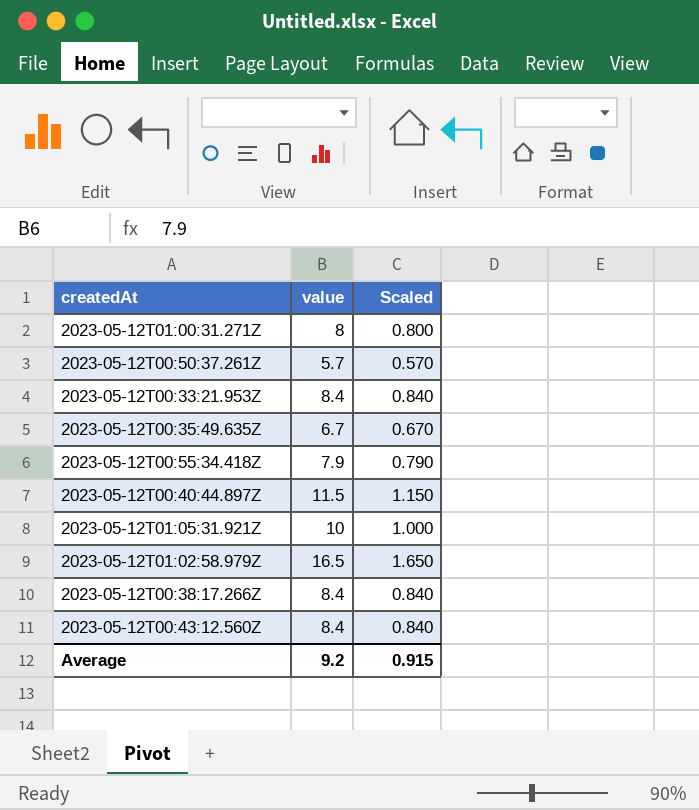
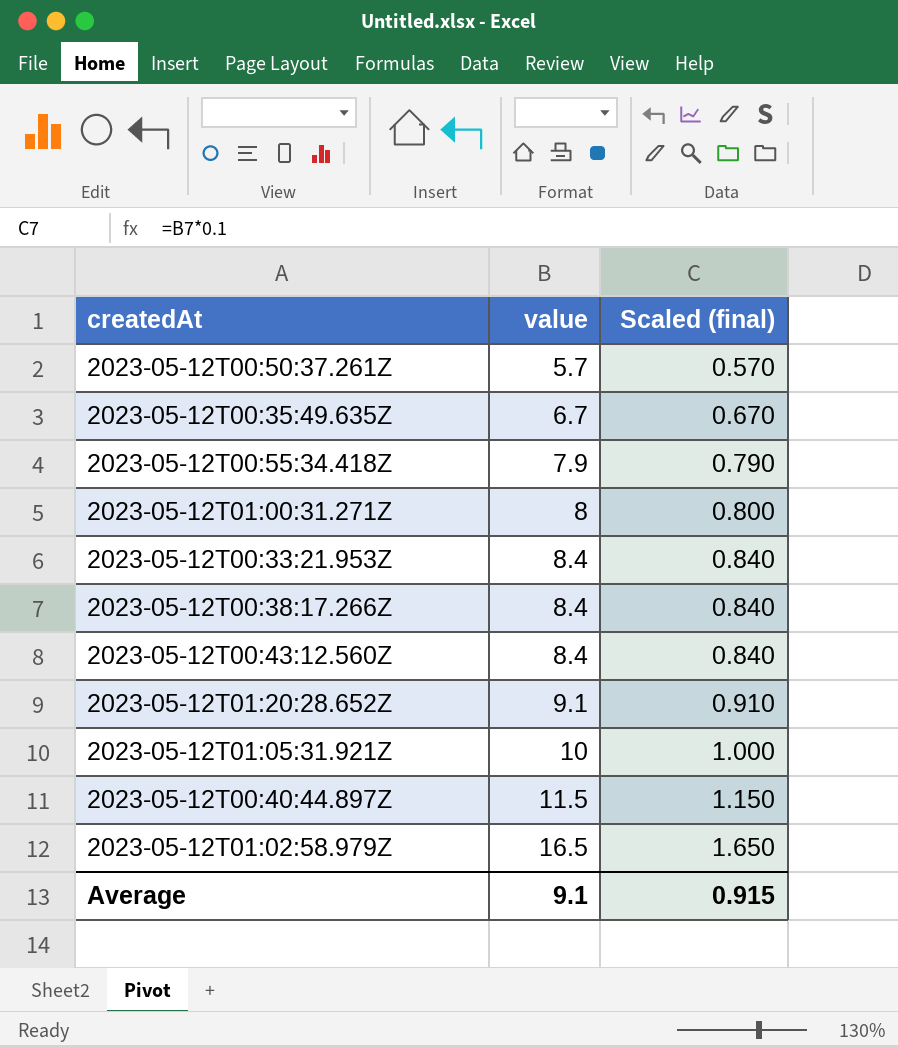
row order: none -> value ascending
column name: Scaled -> Scaled (final)
row 2023-05-12T01:20:28.652Z: none -> 9.1 | 0.910
Average | value: 9.2 -> 9.1

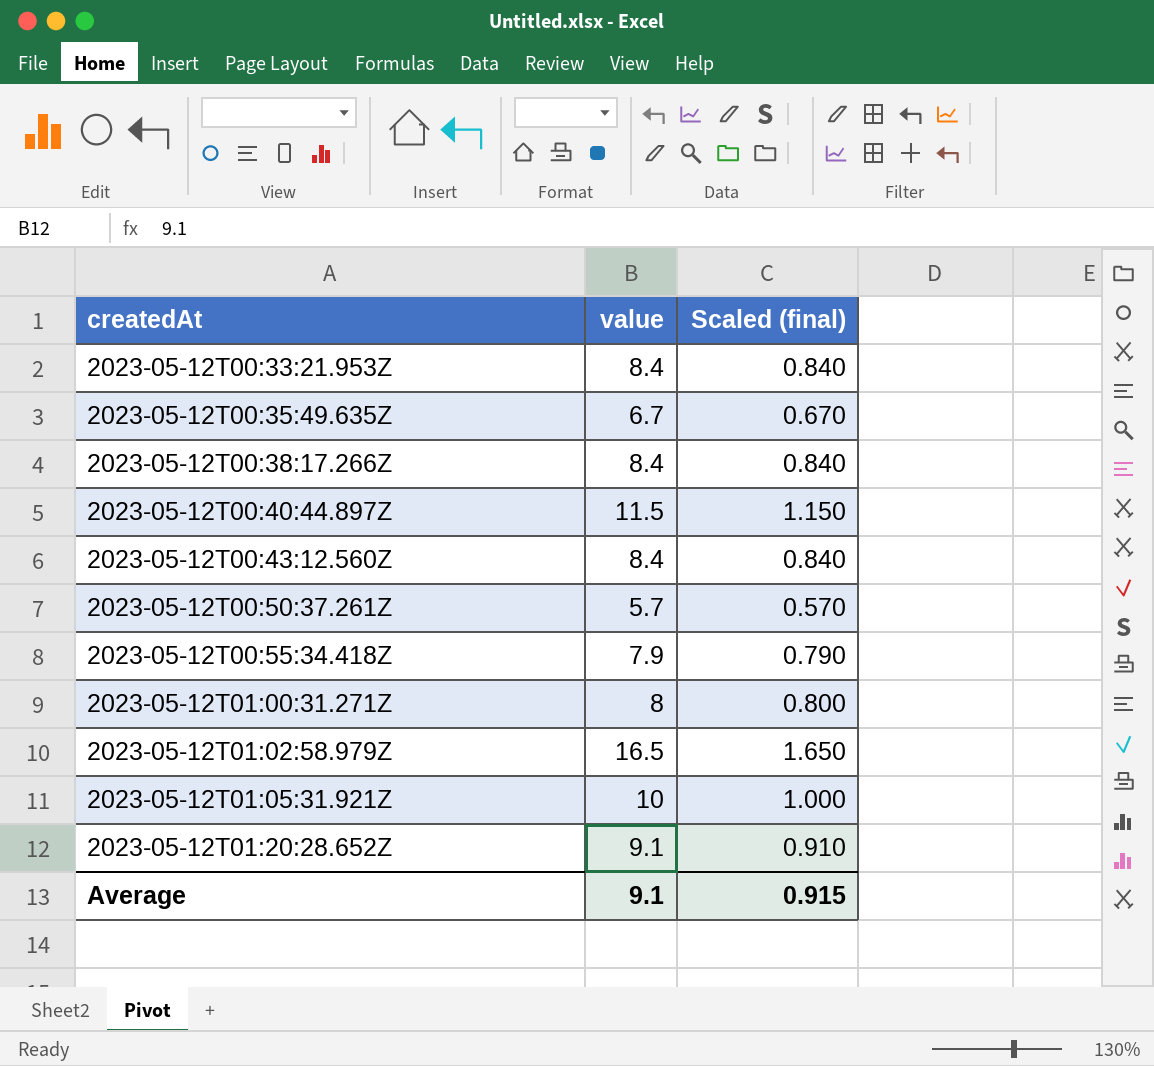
row order: value ascending -> createdAt ascending

